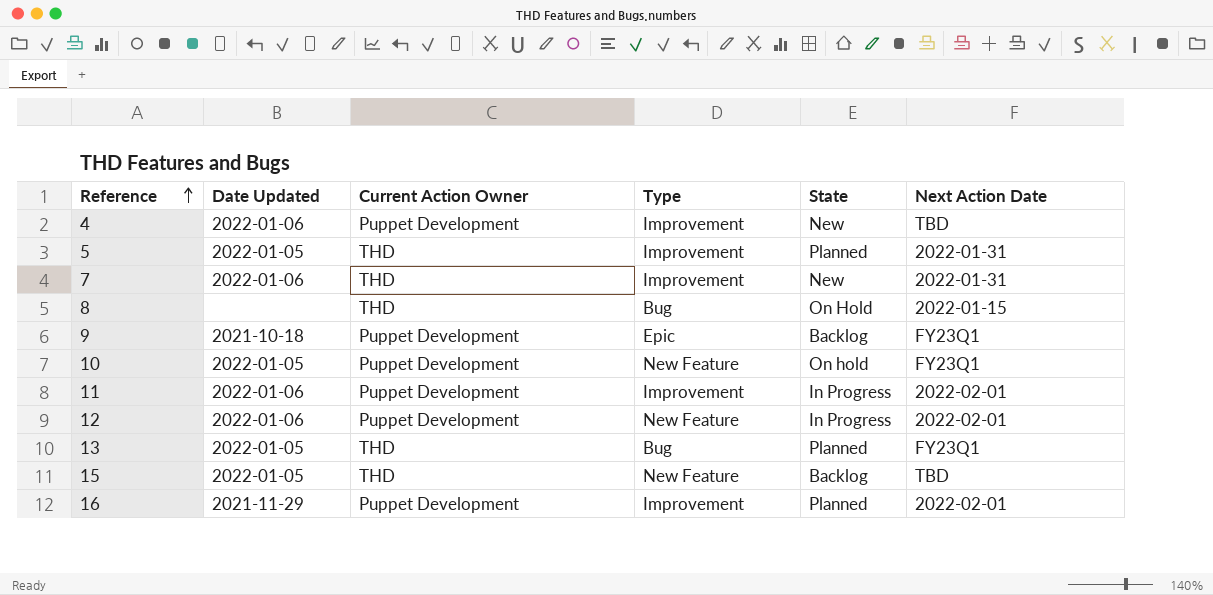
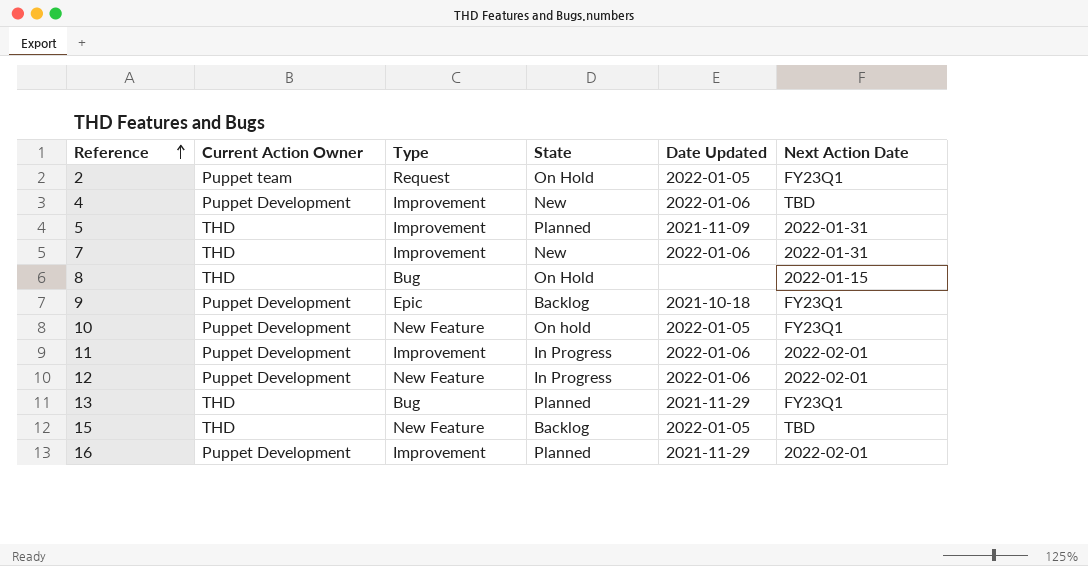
column Date Updated | position: 2 -> 5
row 2: none -> Puppet team | Request | On Hold | 2022-01-05 | FY23Q1
5 | Date Updated: 2022-01-05 -> 2021-11-09
13 | Date Updated: 2022-01-05 -> 2021-11-29

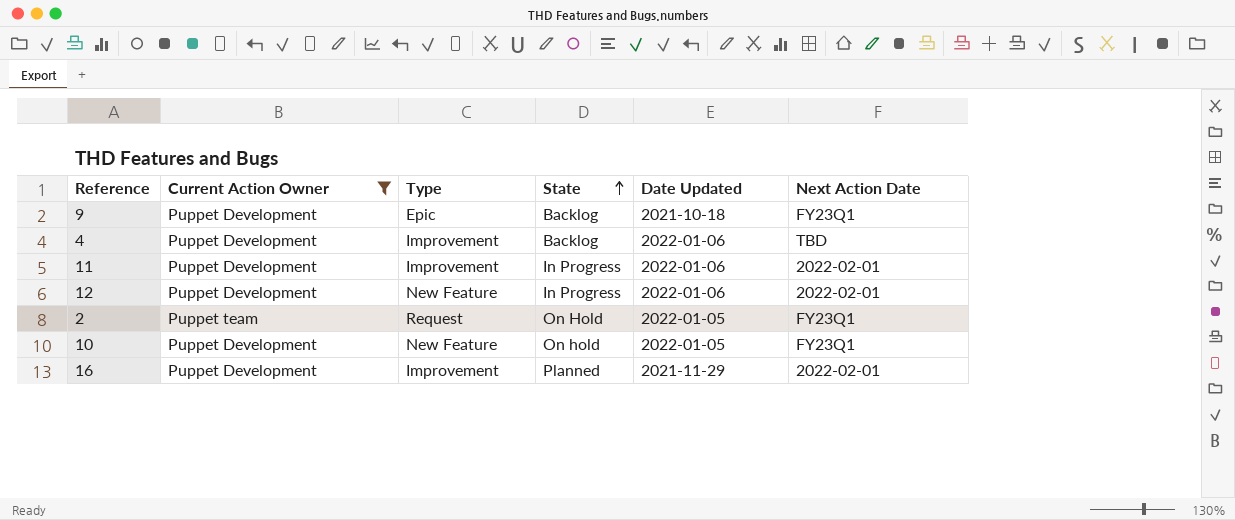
filter: none -> Current Action Owner != THD
row order: Reference ascending -> State ascending
4 | State: New -> Backlog

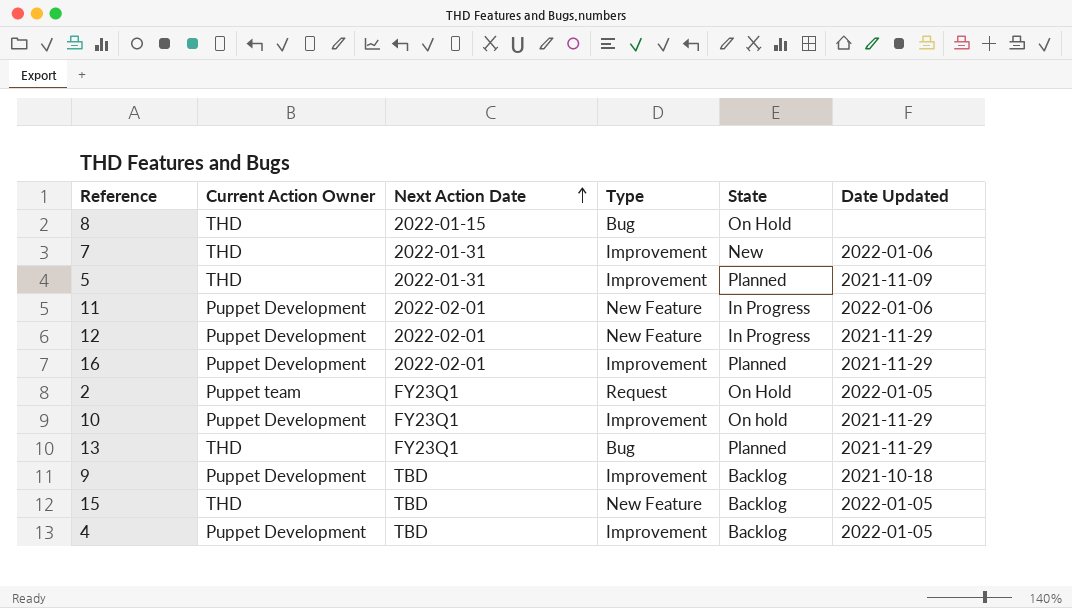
filter: Current Action Owner != THD -> none
row order: State ascending -> Next Action Date ascending
column Next Action Date | position: 6 -> 3
11 | Type: Improvement -> New Feature
12 | Date Updated: 2022-01-06 -> 2021-11-29
10 | Type: New Feature -> Improvement
10 | Date Updated: 2022-01-05 -> 2021-11-29
9 | Next Action Date: FY23Q1 -> TBD
9 | Type: Epic -> Improvement
4 | Date Updated: 2022-01-06 -> 2022-01-05

